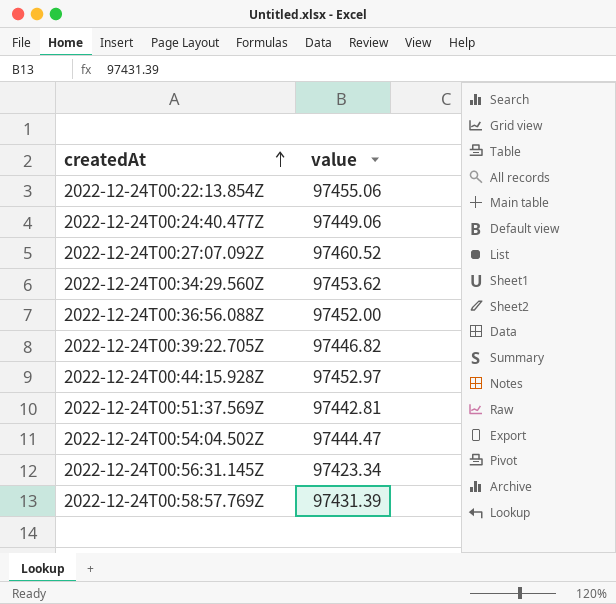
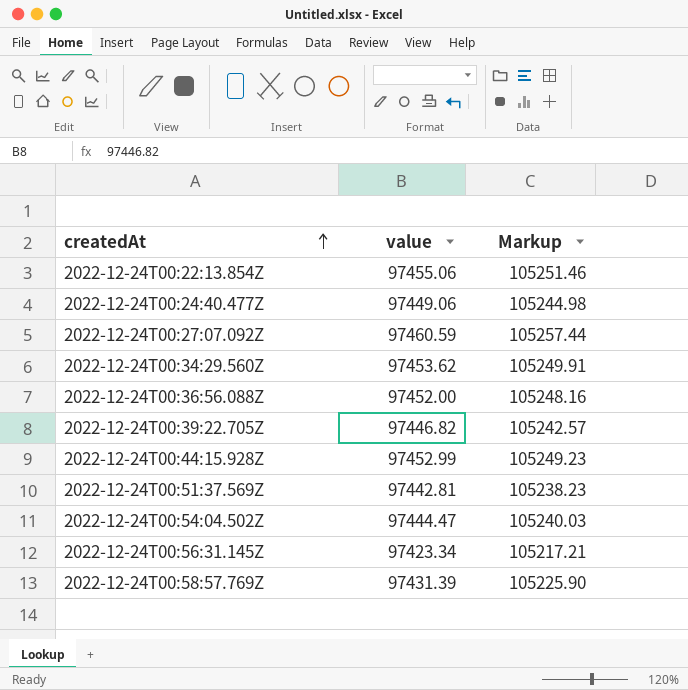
column Markup | formula: none -> [value] * 1.08
2022-12-24T00:27:07.092Z | value: 97460.52 -> 97460.59
2022-12-24T00:44:15.928Z | value: 97452.97 -> 97452.99

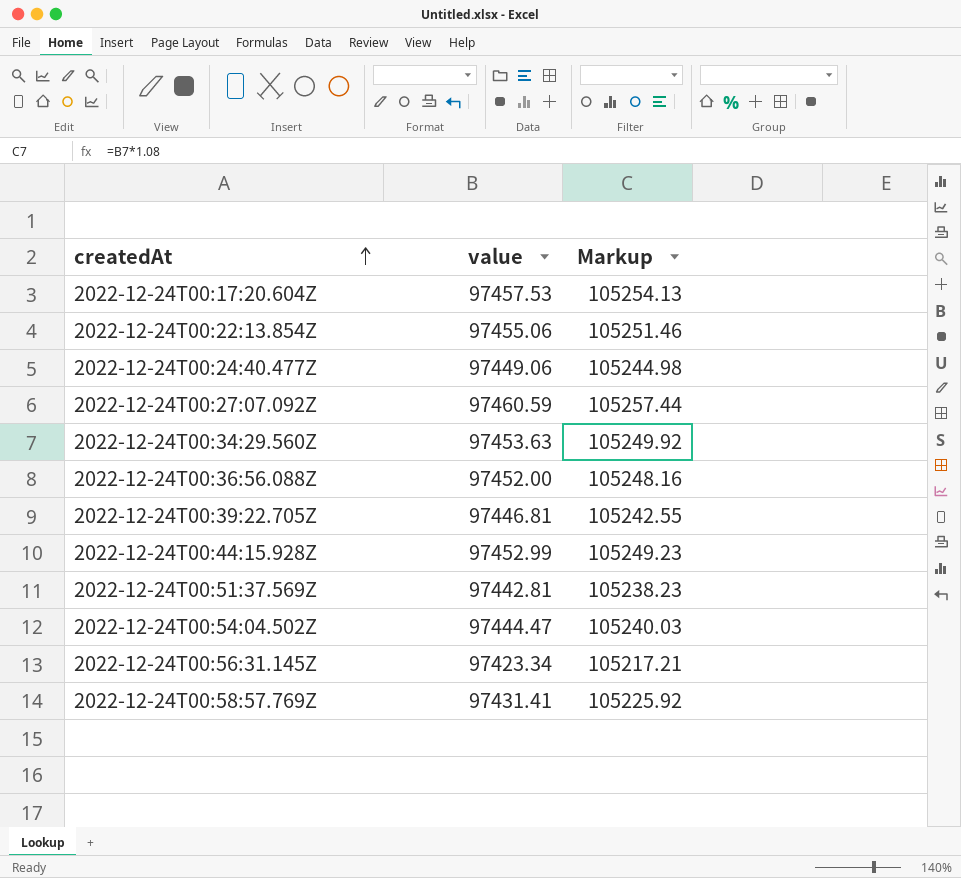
row 2022-12-24T00:17:20.604Z: none -> 97457.53 | 105254.13
2022-12-24T00:34:29.560Z | value: 97453.62 -> 97453.63
2022-12-24T00:34:29.560Z | Markup: 105249.91 -> 105249.92
2022-12-24T00:39:22.705Z | value: 97446.82 -> 97446.81
2022-12-24T00:39:22.705Z | Markup: 105242.57 -> 105242.55
2022-12-24T00:58:57.769Z | value: 97431.39 -> 97431.41
2022-12-24T00:58:57.769Z | Markup: 105225.90 -> 105225.92

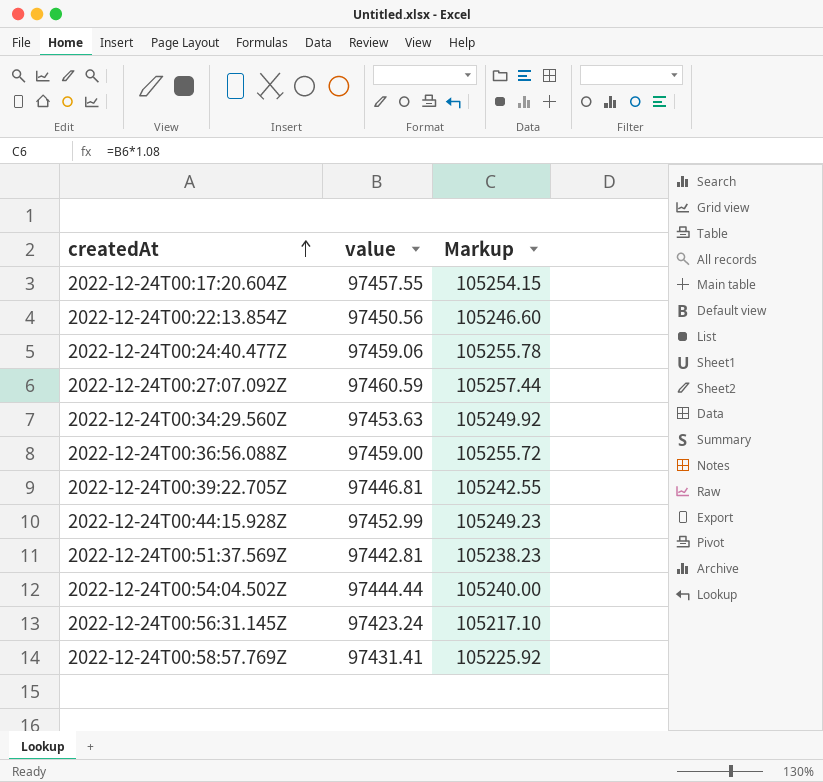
2022-12-24T00:17:20.604Z | value: 97457.53 -> 97457.55
2022-12-24T00:17:20.604Z | Markup: 105254.13 -> 105254.15
2022-12-24T00:22:13.854Z | value: 97455.06 -> 97450.56
2022-12-24T00:22:13.854Z | Markup: 105251.46 -> 105246.60
2022-12-24T00:24:40.477Z | value: 97449.06 -> 97459.06
2022-12-24T00:24:40.477Z | Markup: 105244.98 -> 105255.78
2022-12-24T00:36:56.088Z | value: 97452.00 -> 97459.00
2022-12-24T00:36:56.088Z | Markup: 105248.16 -> 105255.72
2022-12-24T00:54:04.502Z | value: 97444.47 -> 97444.44
2022-12-24T00:54:04.502Z | Markup: 105240.03 -> 105240.00
2022-12-24T00:56:31.145Z | value: 97423.34 -> 97423.24
2022-12-24T00:56:31.145Z | Markup: 105217.21 -> 105217.10

